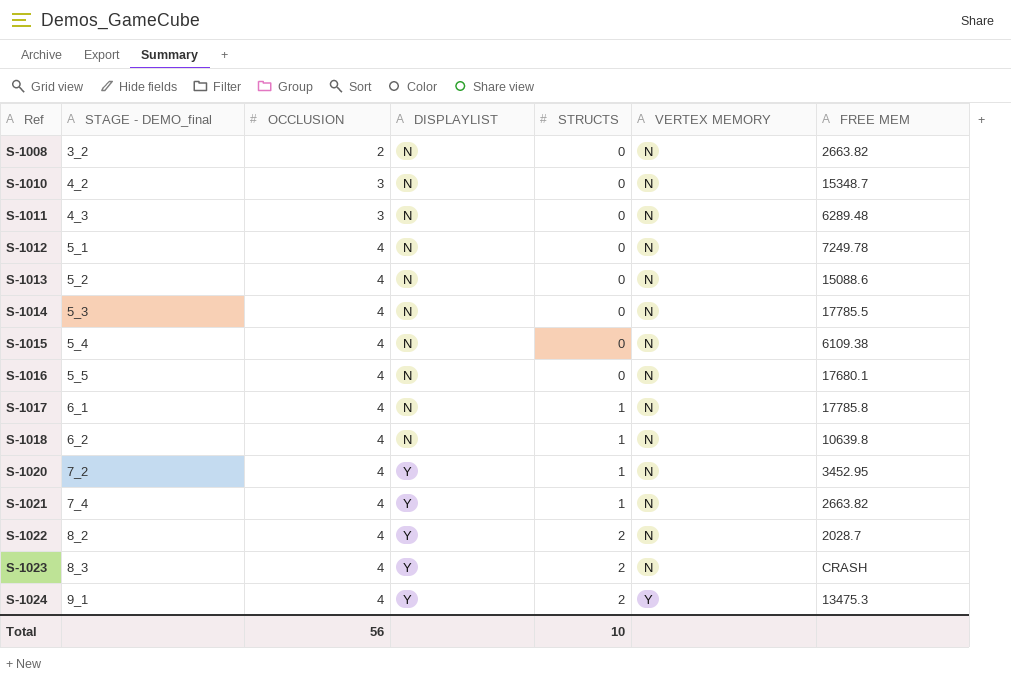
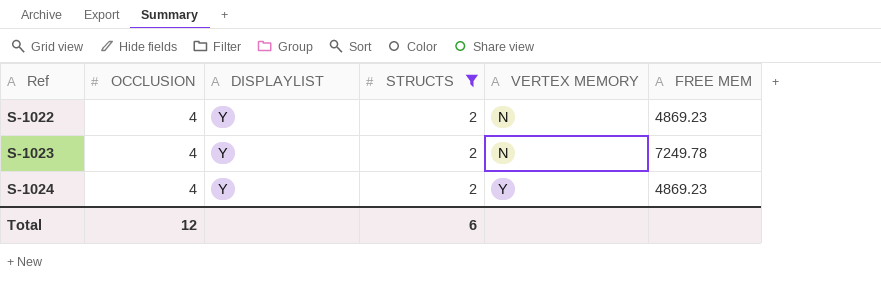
filter: none -> STRUCTS = 2
column STAGE - DEMO_final | position: 2 -> none
S-1022 | FREE MEM: 2028.7 -> 4869.23
S-1023 | FREE MEM: CRASH -> 7249.78
S-1024 | FREE MEM: 13475.3 -> 4869.23
Total | OCCLUSION: 56 -> 12
Total | STRUCTS: 10 -> 6

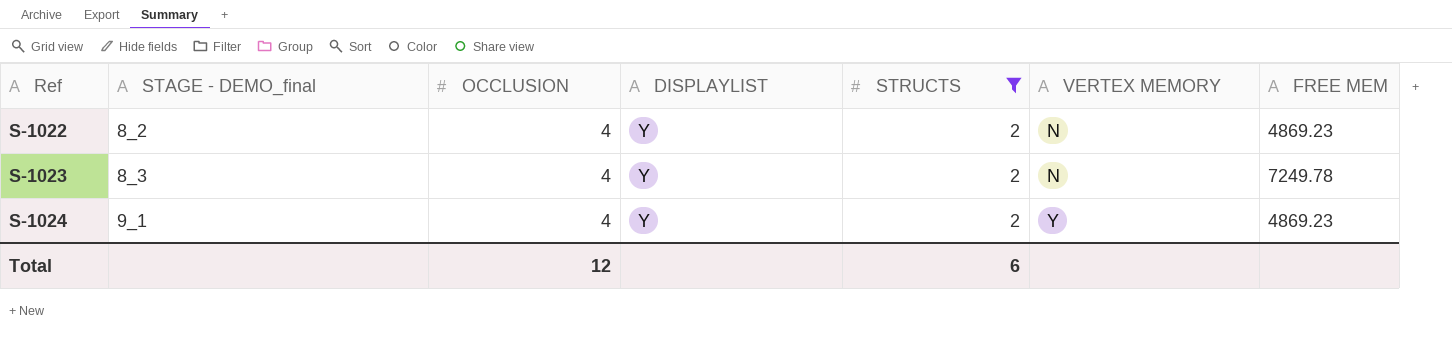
column STAGE - DEMO_final | position: none -> 2

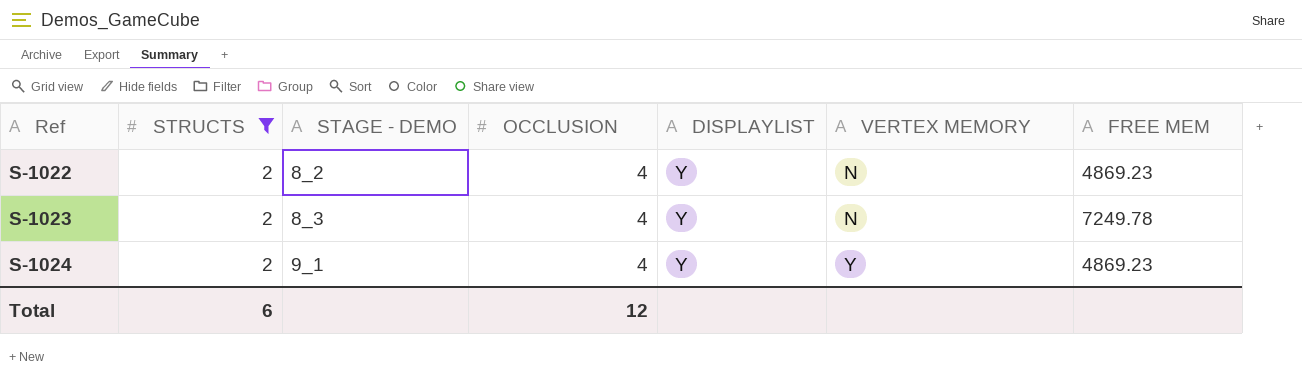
column STRUCTS | position: 5 -> 2
column name: STAGE - DEMO_final -> STAGE - DEMO

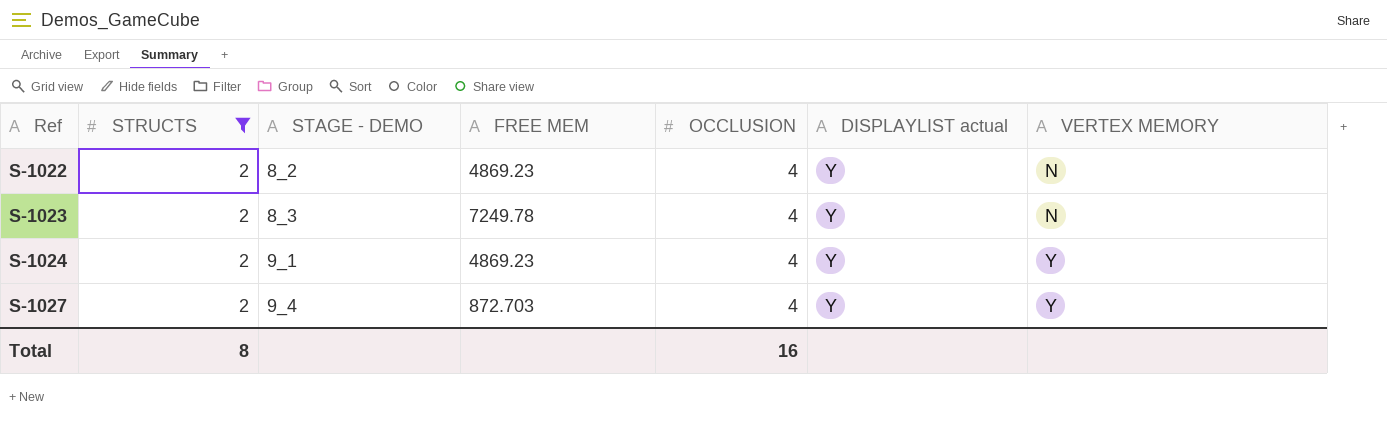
column FREE MEM | position: 7 -> 4
column name: DISPLAYLIST -> DISPLAYLIST actual
row S-1027: none -> 2 | 9_4 | 872.703 | 4 | Y | Y
Total | STRUCTS: 6 -> 8
Total | OCCLUSION: 12 -> 16

